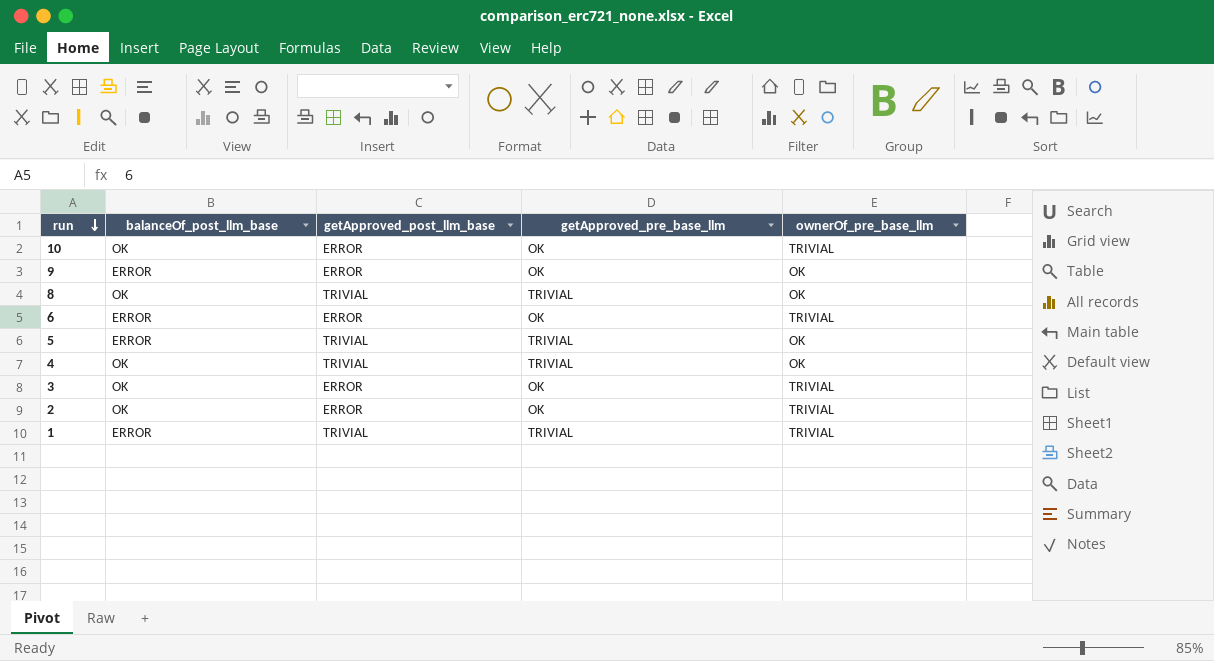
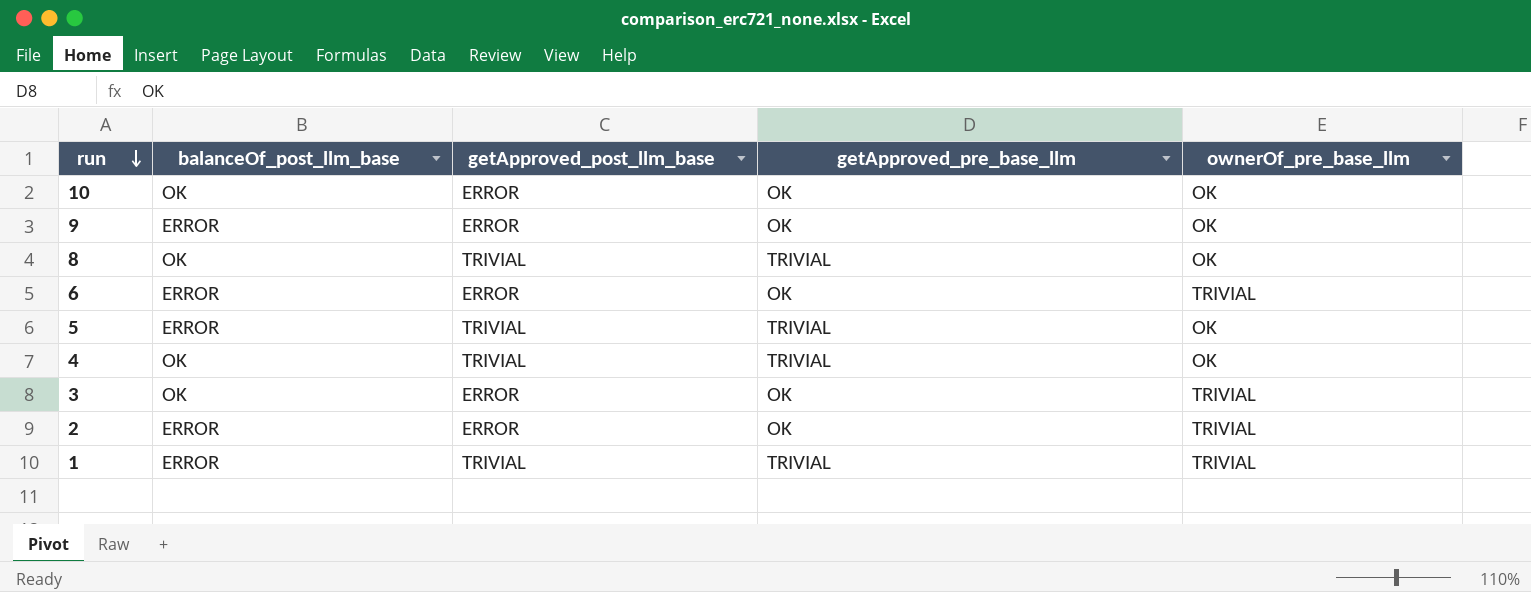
10 | ownerOf_pre_base_llm: TRIVIAL -> OK
2 | balanceOf_post_llm_base: OK -> ERROR

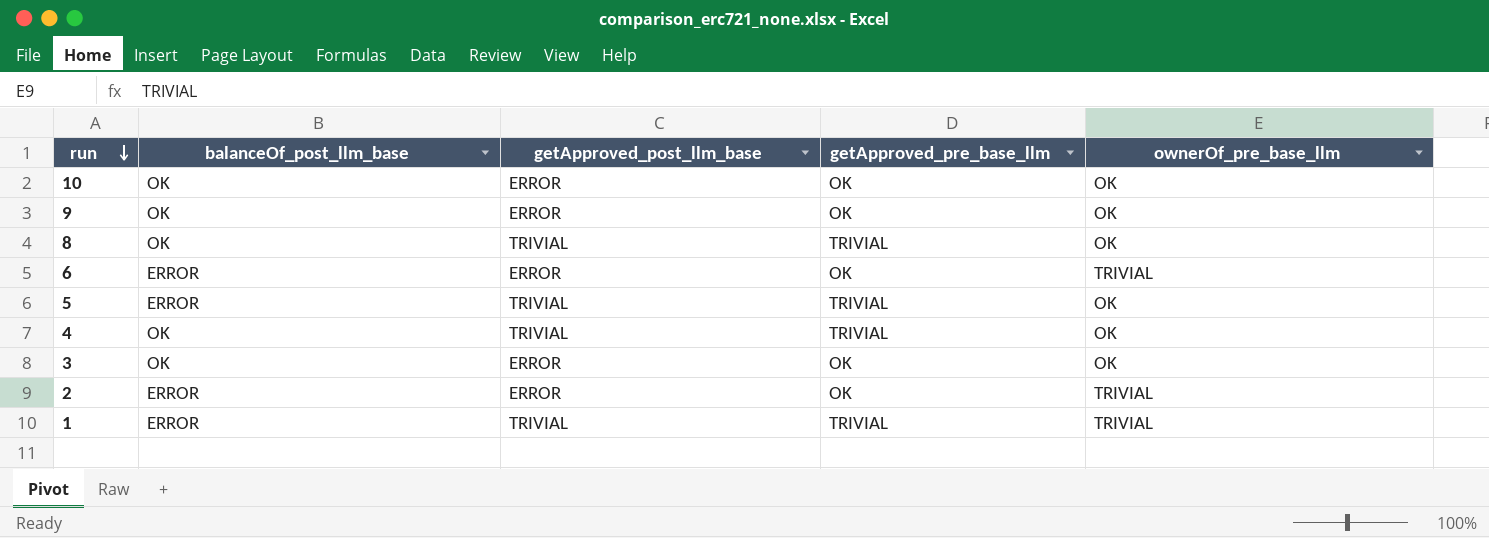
9 | balanceOf_post_llm_base: ERROR -> OK
3 | ownerOf_pre_base_llm: TRIVIAL -> OK

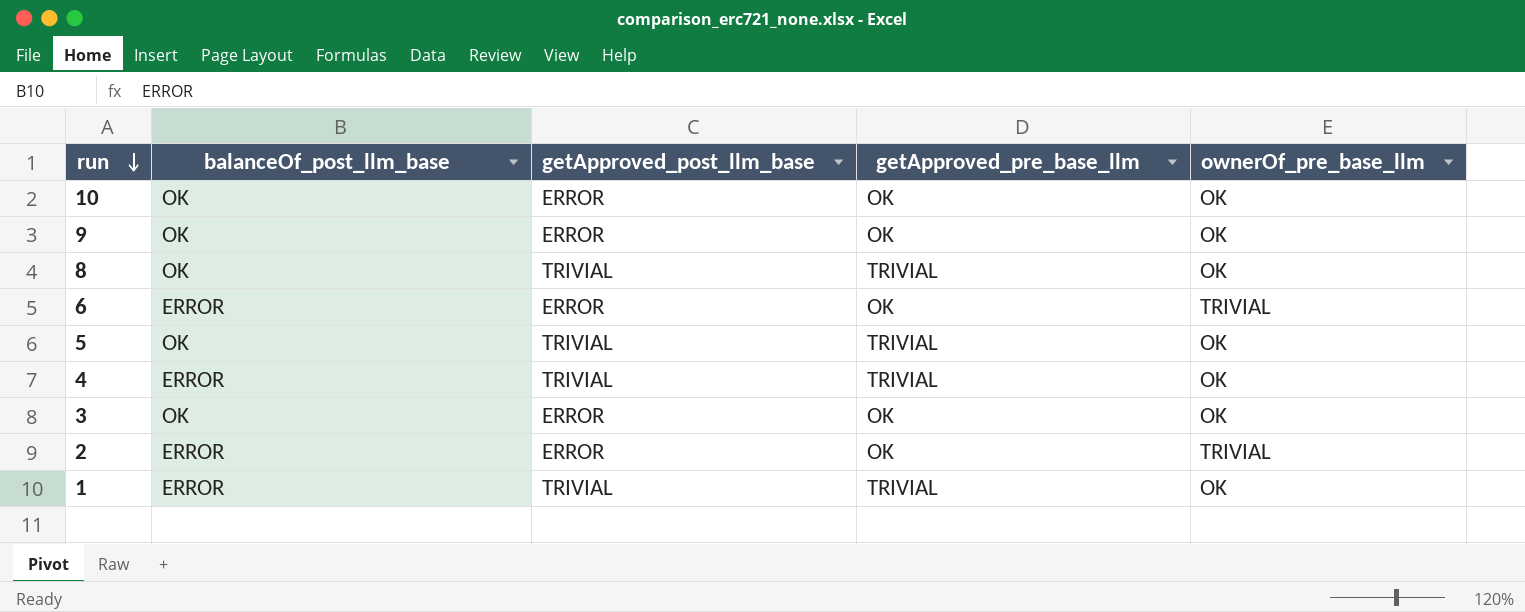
5 | balanceOf_post_llm_base: ERROR -> OK
4 | balanceOf_post_llm_base: OK -> ERROR
1 | ownerOf_pre_base_llm: TRIVIAL -> OK

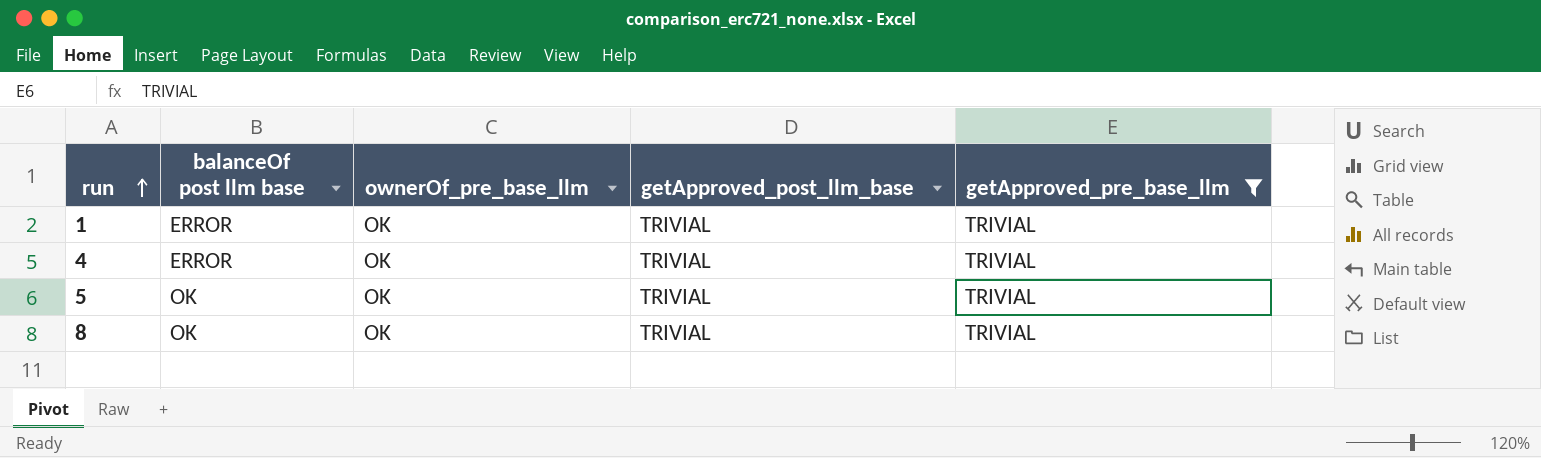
filter: none -> getApproved_pre_base_llm = TRIVIAL
row order: run descending -> run ascending
column name: balanceOf_post_llm_base -> balanceOf post llm base
column ownerOf_pre_base_llm | position: 5 -> 3

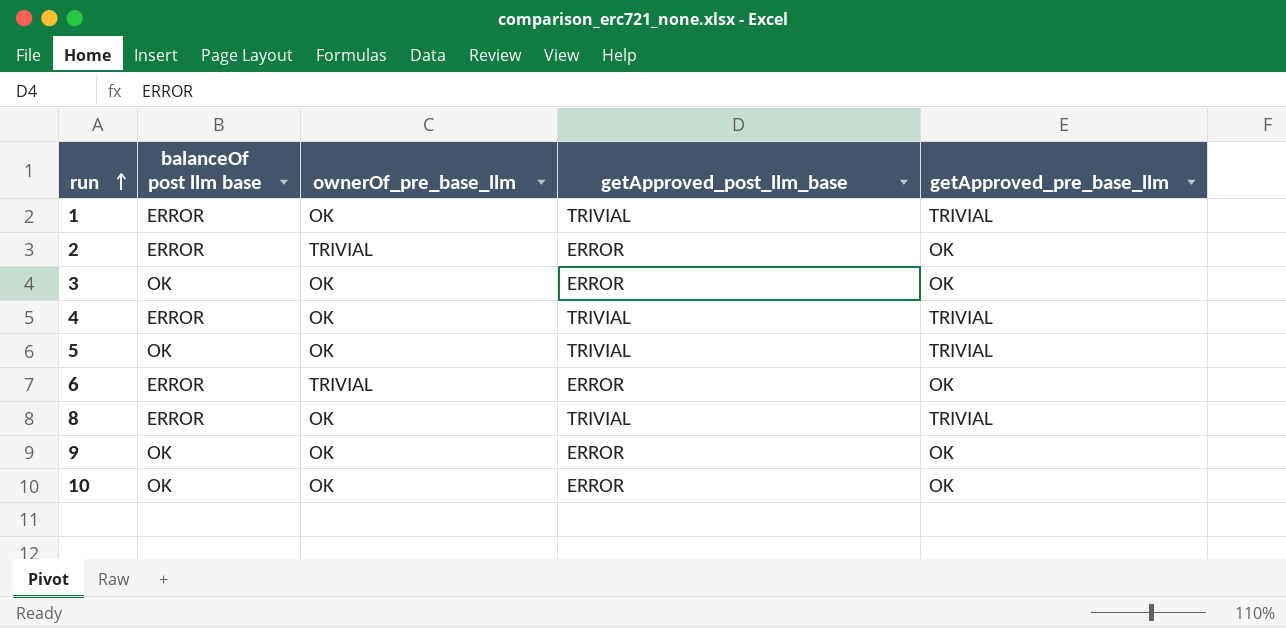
filter: getApproved_pre_base_llm = TRIVIAL -> none
8 | balanceOf post llm base: OK -> ERROR

